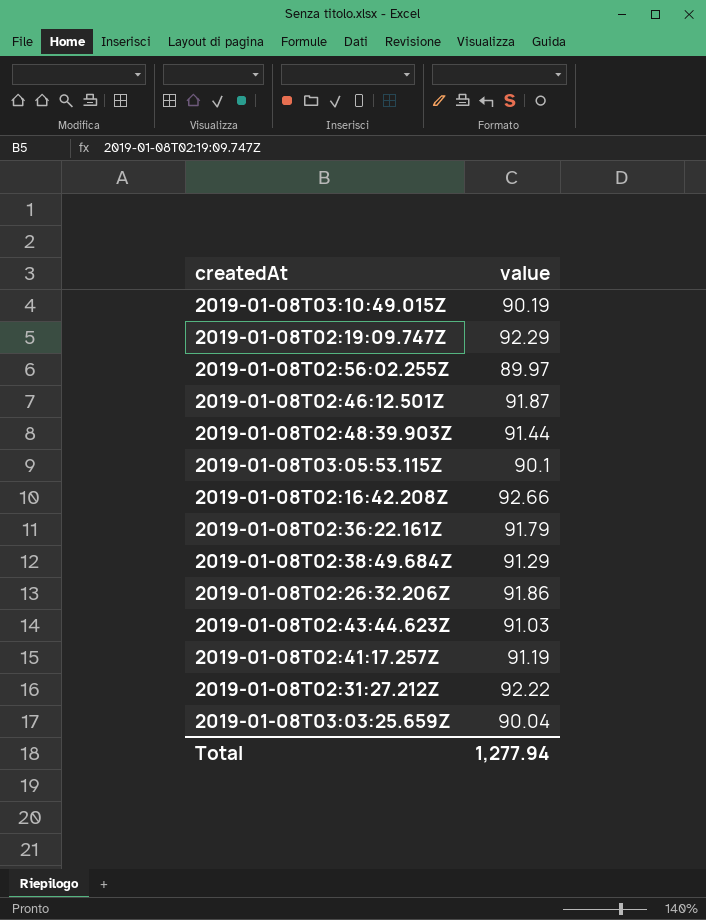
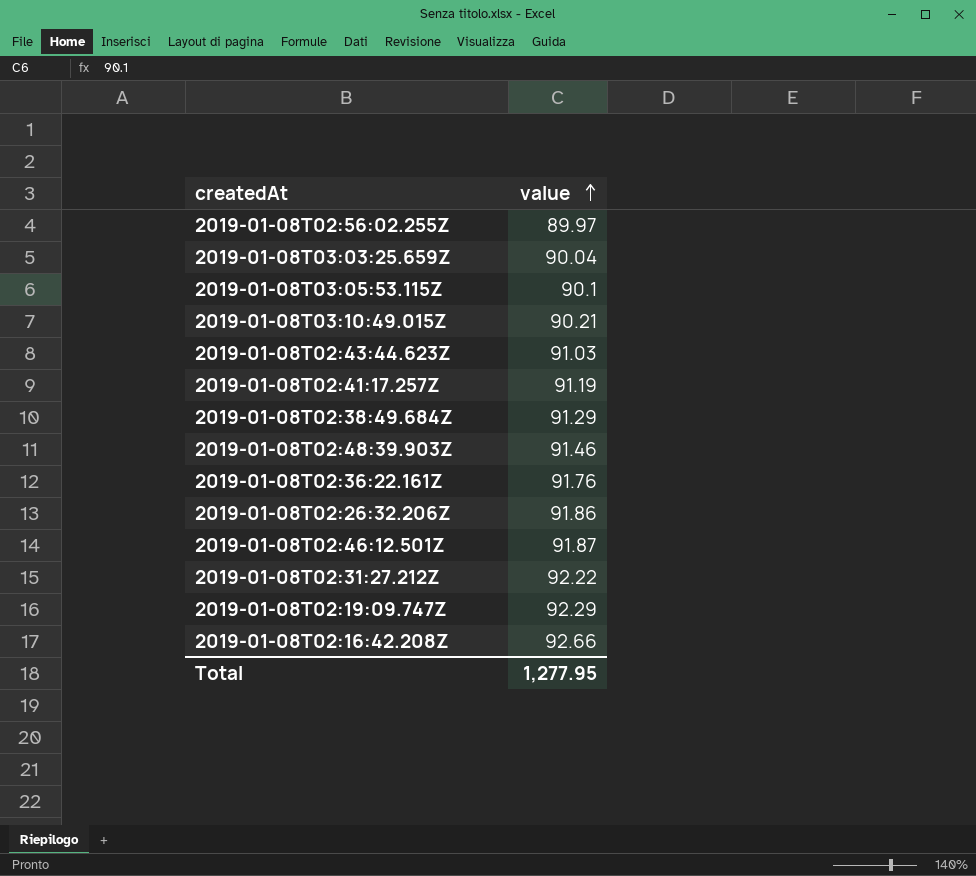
row order: none -> value ascending
2019-01-08T03:10:49.015Z | value: 90.19 -> 90.21
2019-01-08T02:48:39.903Z | value: 91.44 -> 91.46
2019-01-08T02:36:22.161Z | value: 91.79 -> 91.76
Total | value: 1,277.94 -> 1,277.95

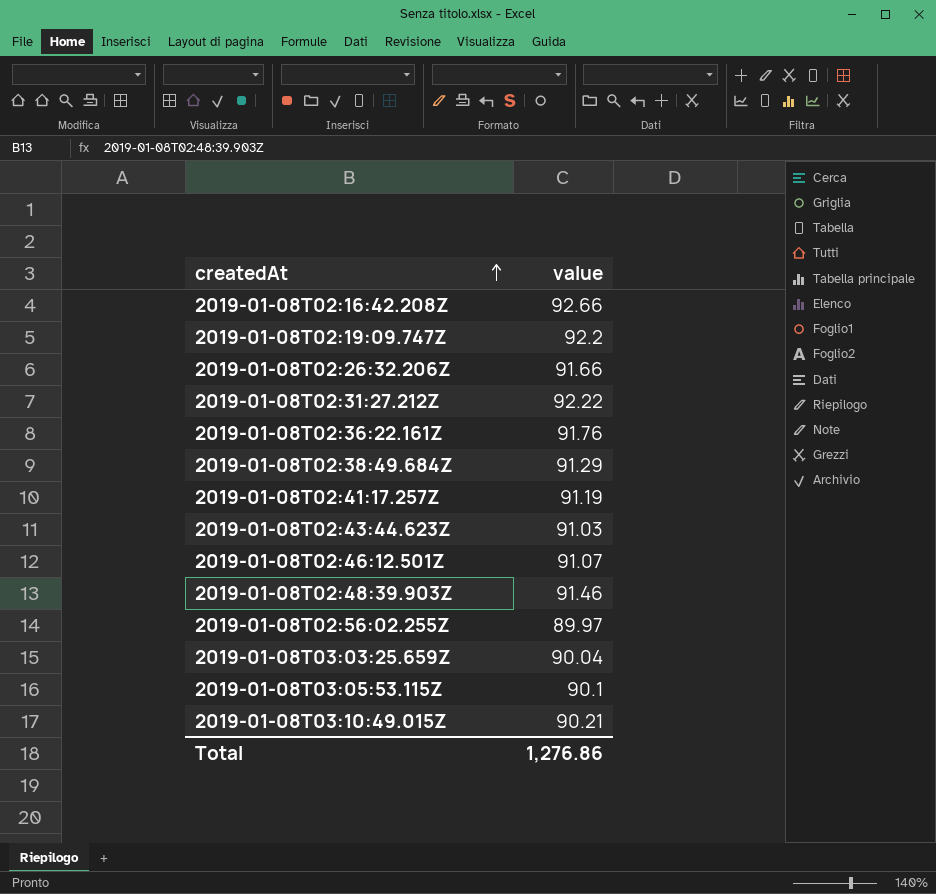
row order: value ascending -> createdAt ascending
2019-01-08T02:19:09.747Z | value: 92.29 -> 92.2
2019-01-08T02:26:32.206Z | value: 91.86 -> 91.66
2019-01-08T02:46:12.501Z | value: 91.87 -> 91.07
Total | value: 1,277.95 -> 1,276.86

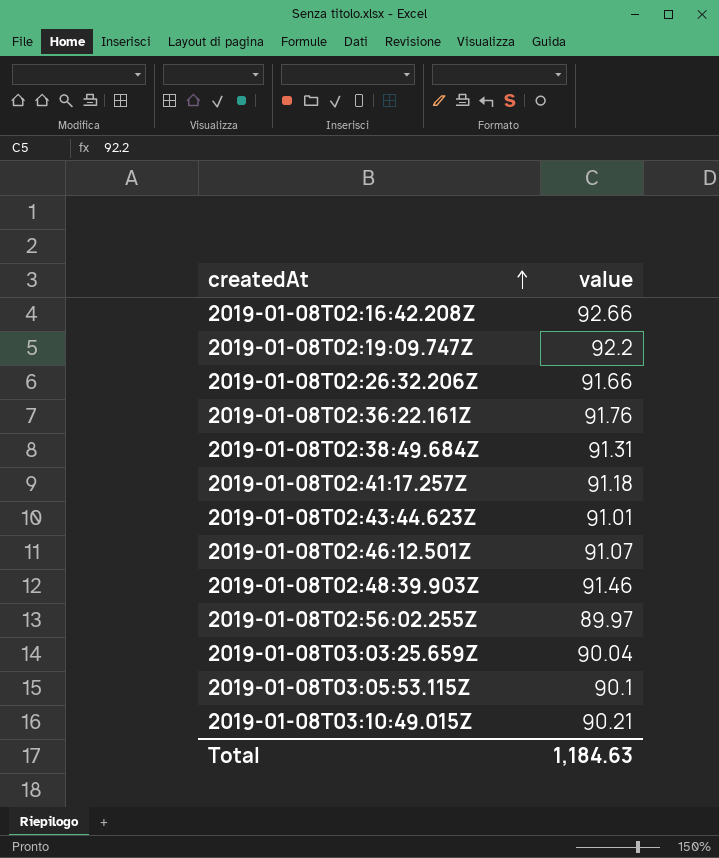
row 2019-01-08T02:31:27.212Z: 92.22 -> none
2019-01-08T02:38:49.684Z | value: 91.29 -> 91.31
2019-01-08T02:41:17.257Z | value: 91.19 -> 91.18
2019-01-08T02:43:44.623Z | value: 91.03 -> 91.01
Total | value: 1,276.86 -> 1,184.63

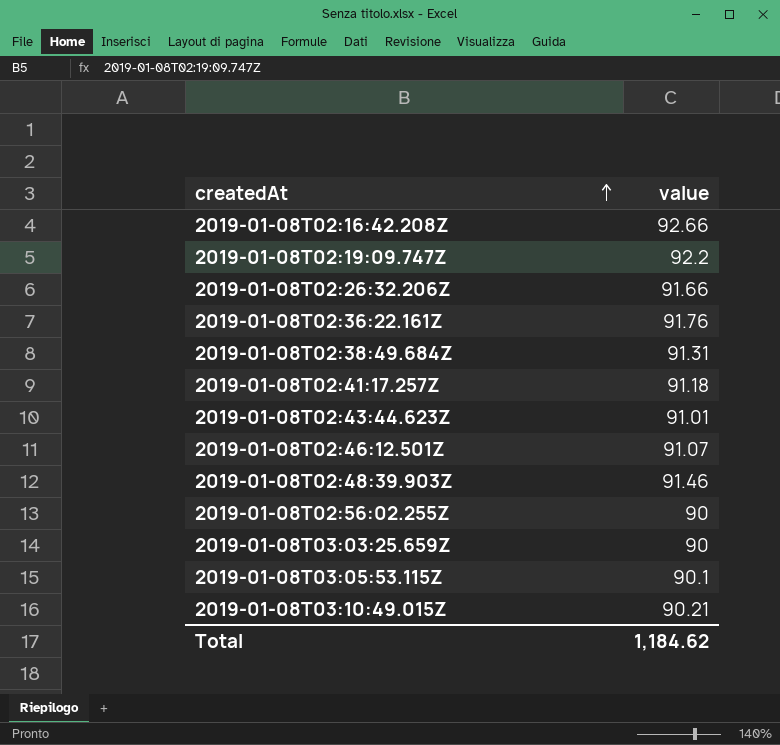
2019-01-08T02:56:02.255Z | value: 89.97 -> 90
2019-01-08T03:03:25.659Z | value: 90.04 -> 90
Total | value: 1,184.63 -> 1,184.62

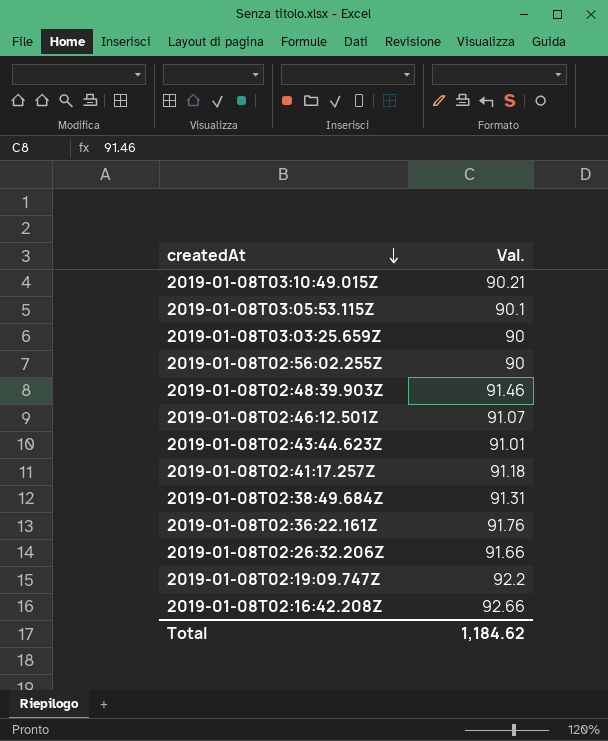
row order: createdAt ascending -> createdAt descending
column name: value -> Val.

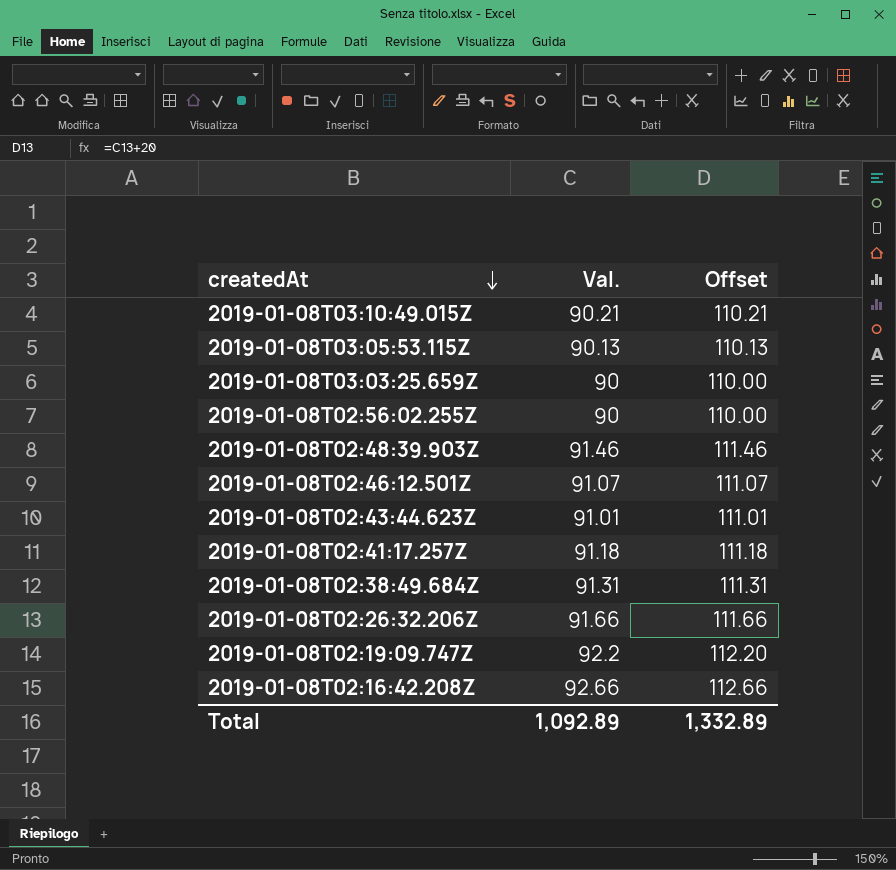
column Offset | formula: none -> [Val.] + 20
row 2019-01-08T02:36:22.161Z: 91.76 -> none
2019-01-08T03:05:53.115Z | Val.: 90.1 -> 90.13
Total | Val.: 1,184.62 -> 1,092.89

